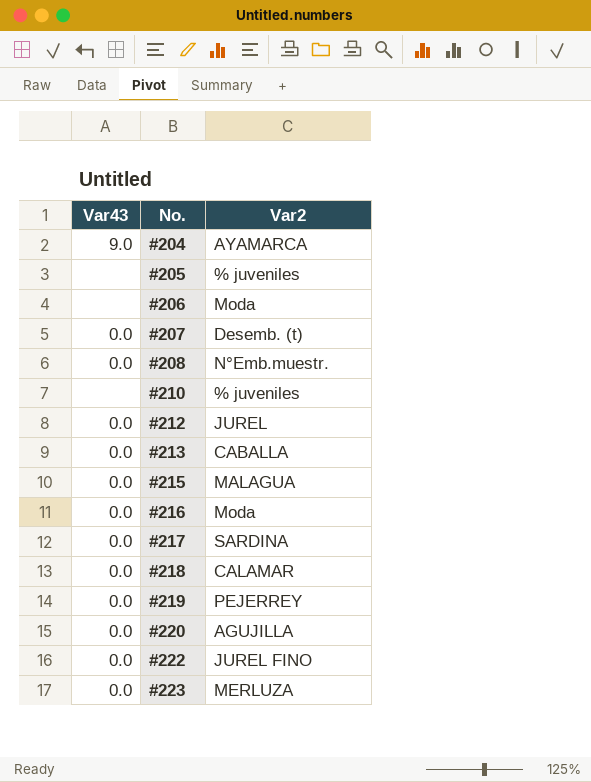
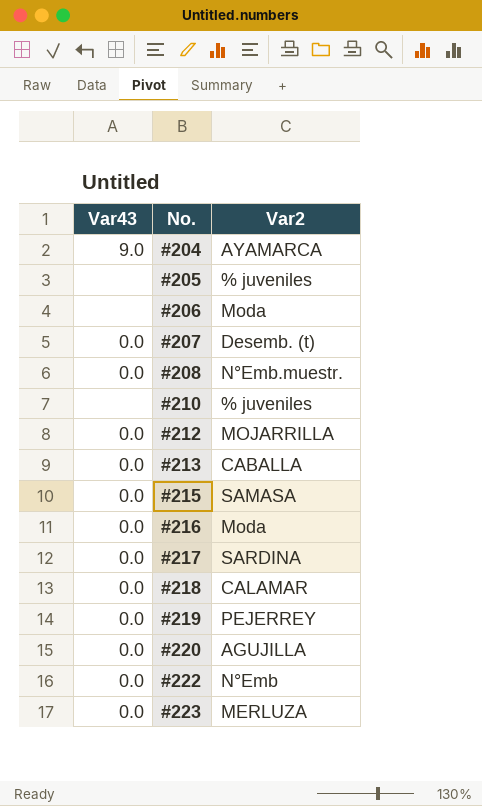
#212 | Var2: JUREL -> MOJARRILLA
#215 | Var2: MALAGUA -> SAMASA
#222 | Var2: JUREL FINO -> N°Emb

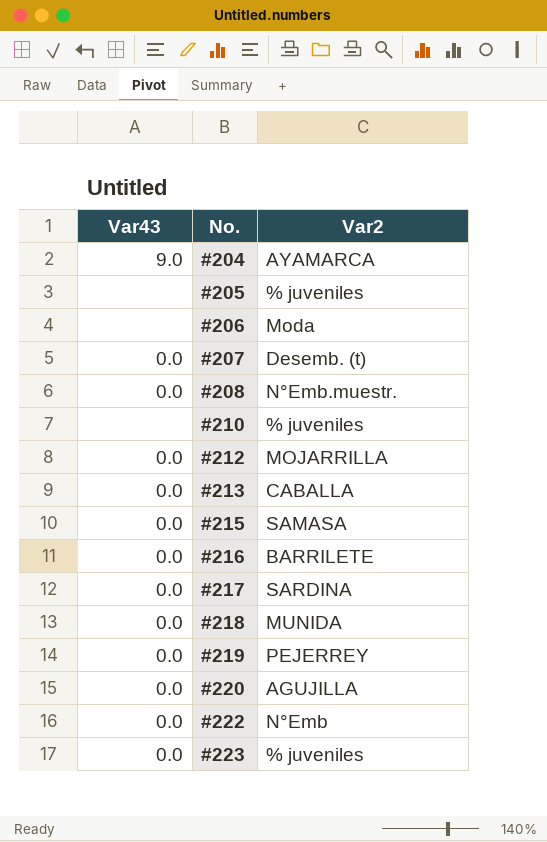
#216 | Var2: Moda -> BARRILETE
#218 | Var2: CALAMAR -> MUNIDA
#223 | Var2: MERLUZA -> % juveniles

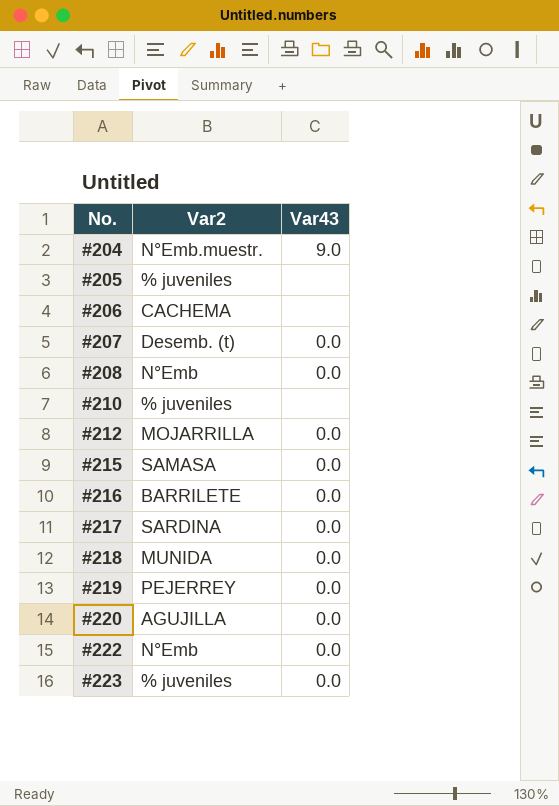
column Var43 | position: 1 -> 3
row #213: 0.0 | CABALLA -> none
#204 | Var2: AYAMARCA -> N°Emb.muestr.
#206 | Var2: Moda -> CACHEMA
#208 | Var2: N°Emb.muestr. -> N°Emb

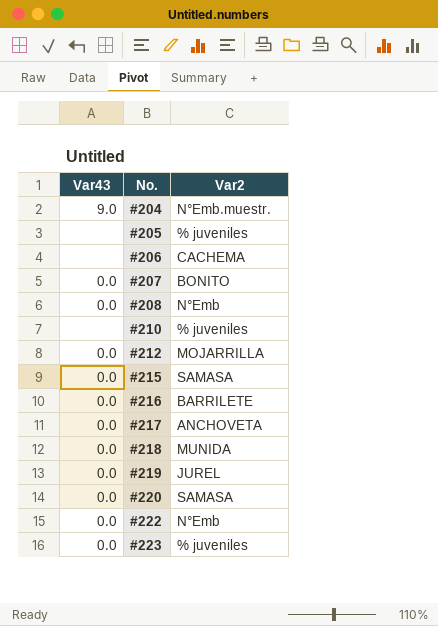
column Var43 | position: 3 -> 1
#207 | Var2: Desemb. (t) -> BONITO
#217 | Var2: SARDINA -> ANCHOVETA
#219 | Var2: PEJERREY -> JUREL
#220 | Var2: AGUJILLA -> SAMASA

